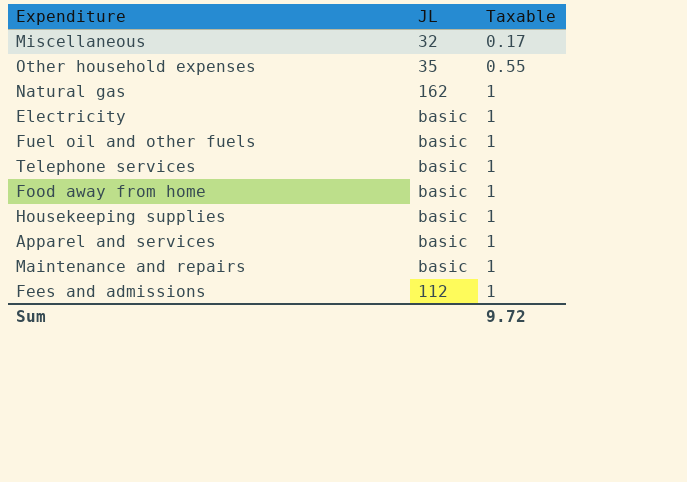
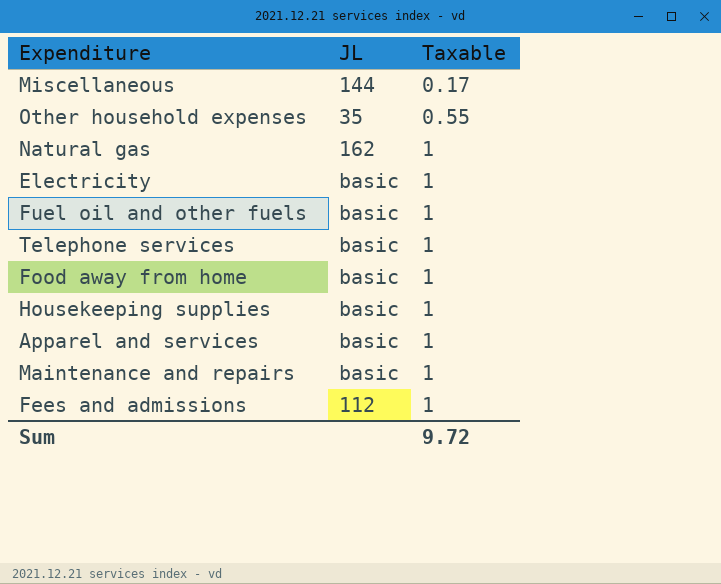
Miscellaneous | JL: 32 -> 144

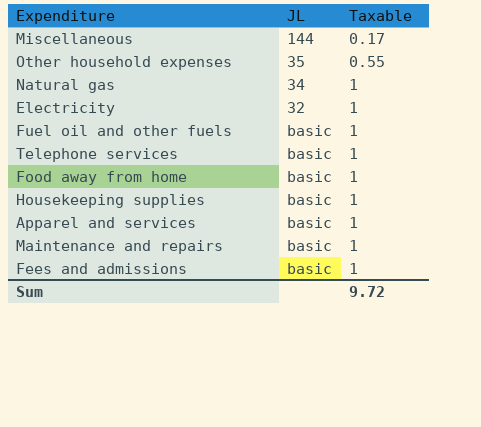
Natural gas | JL: 162 -> 34
Electricity | JL: basic -> 32
Fees and admissions | JL: 112 -> basic

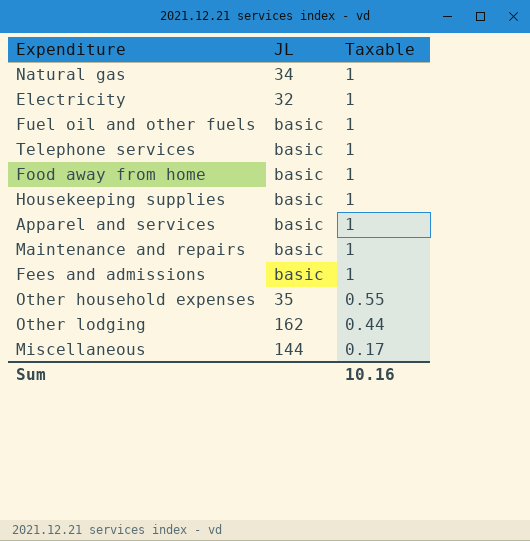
row order: Taxable ascending -> Taxable descending
row Other lodging: none -> 162 | 0.44
Sum | Taxable: 9.72 -> 10.16

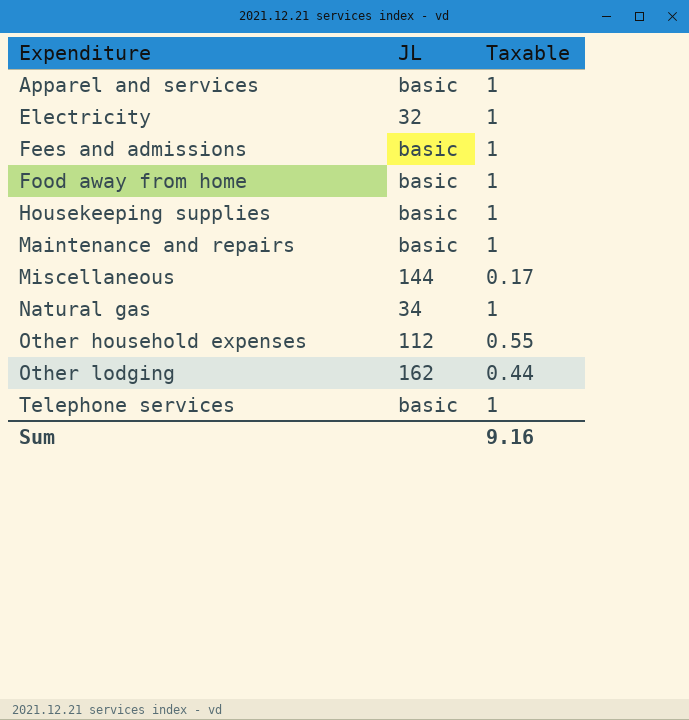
row order: Taxable descending -> Expenditure ascending
row Fuel oil and other fuels: basic | 1 -> none
Other household expenses | JL: 35 -> 112
Sum | Taxable: 10.16 -> 9.16

